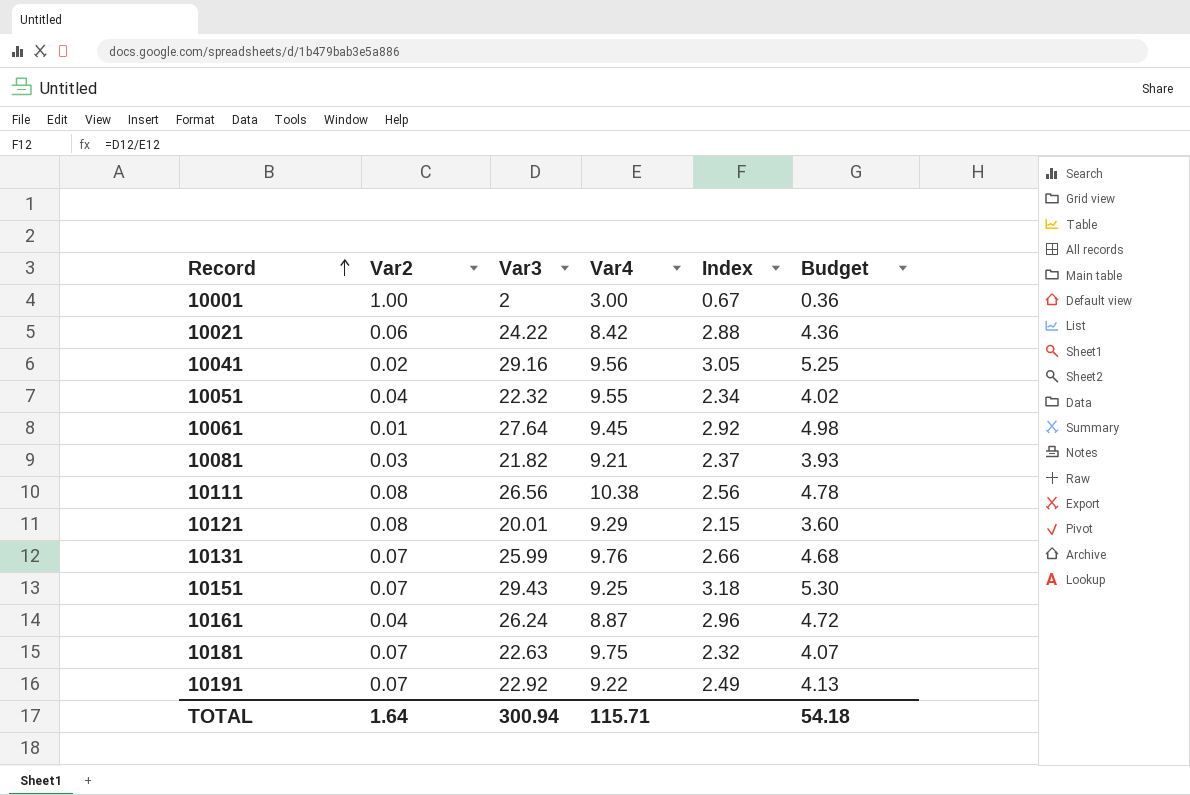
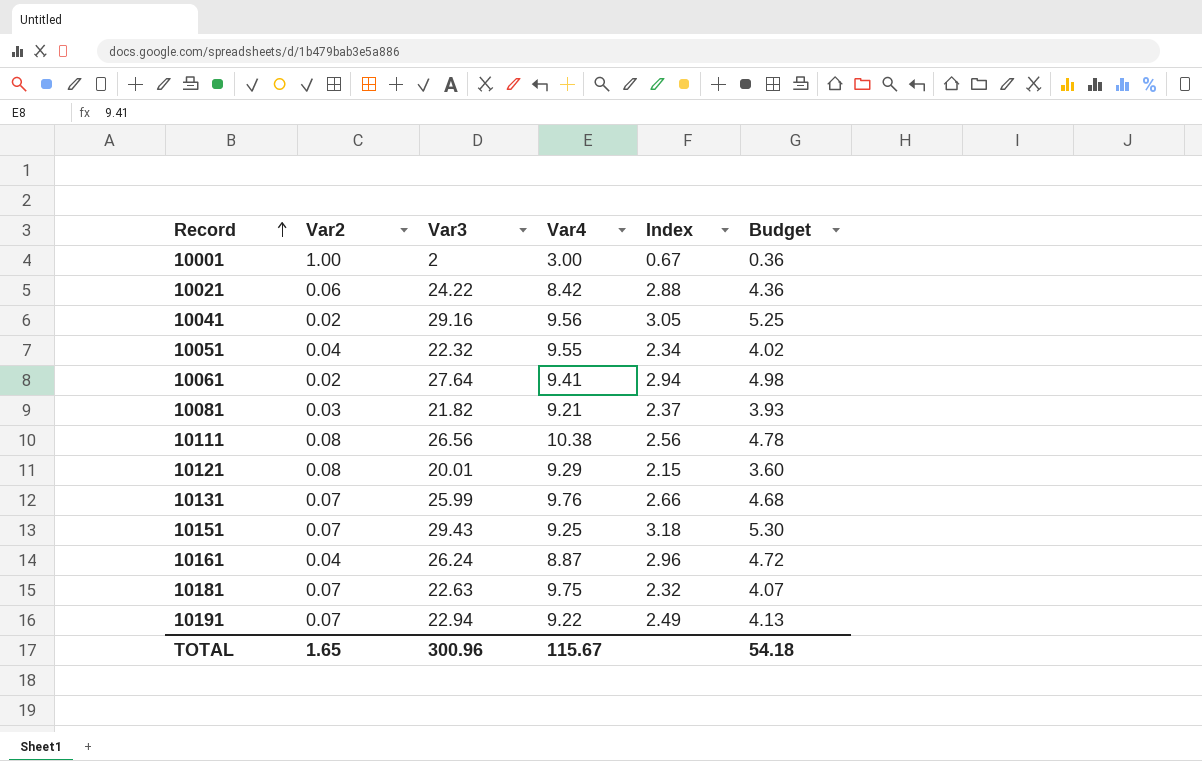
10061 | Var2: 0.01 -> 0.02
10061 | Var4: 9.45 -> 9.41
10061 | Index: 2.92 -> 2.94
10191 | Var3: 22.92 -> 22.94
TOTAL | Var2: 1.64 -> 1.65
TOTAL | Var3: 300.94 -> 300.96
TOTAL | Var4: 115.71 -> 115.67

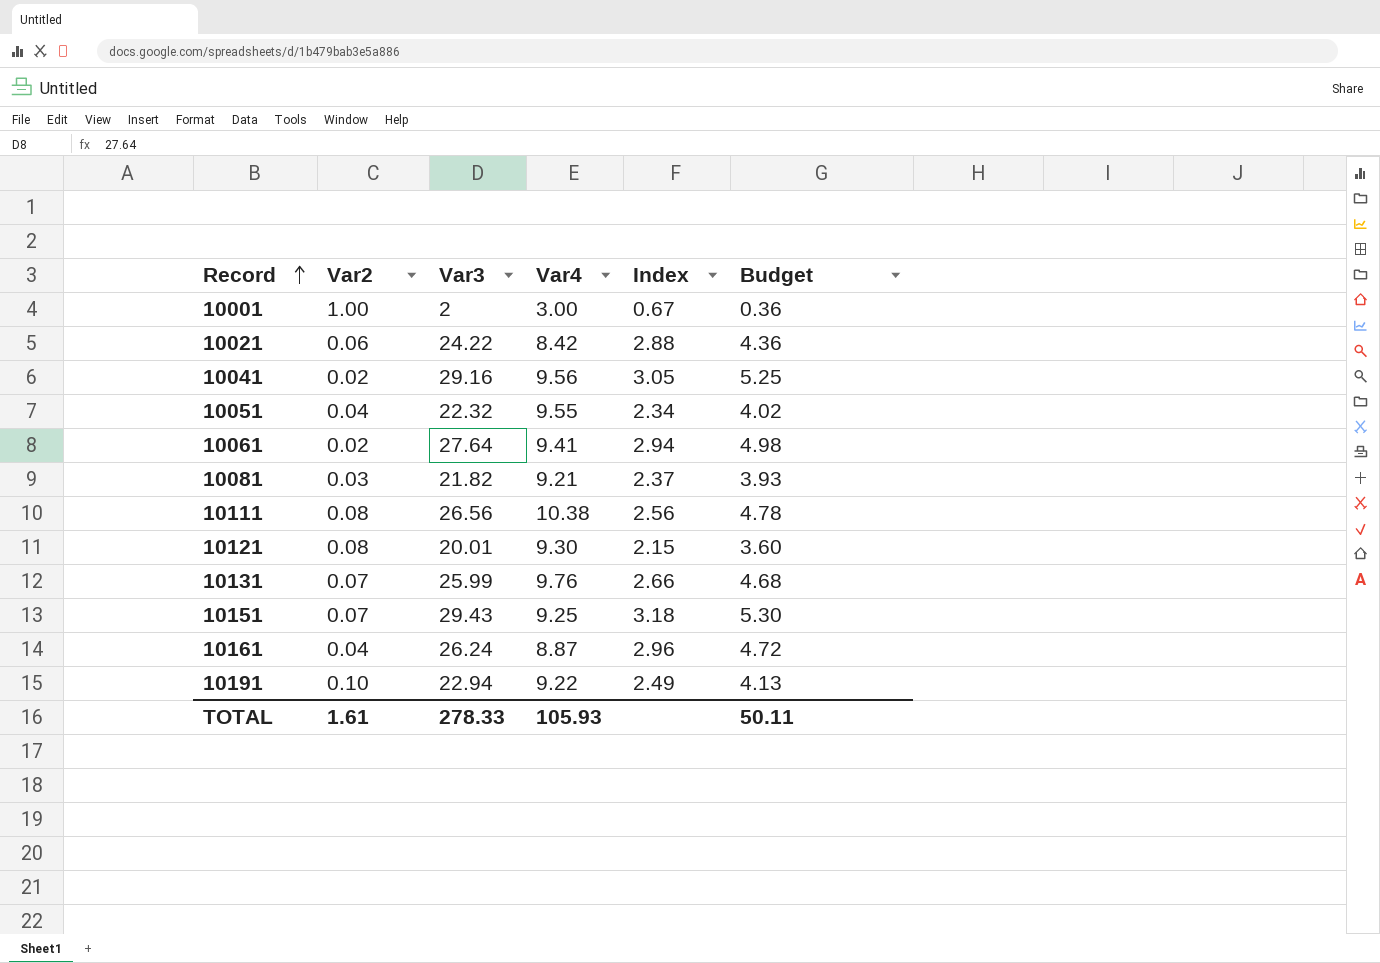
row 10181: 0.07 | 22.63 | 9.75 | 2.32 | 4.07 -> none
10121 | Var4: 9.29 -> 9.30
10191 | Var2: 0.07 -> 0.10
TOTAL | Var2: 1.65 -> 1.61
TOTAL | Var3: 300.96 -> 278.33
TOTAL | Var4: 115.67 -> 105.93
TOTAL | Budget: 54.18 -> 50.11

